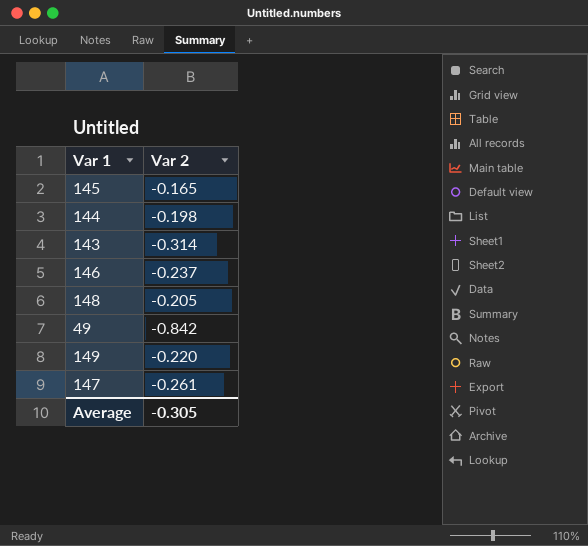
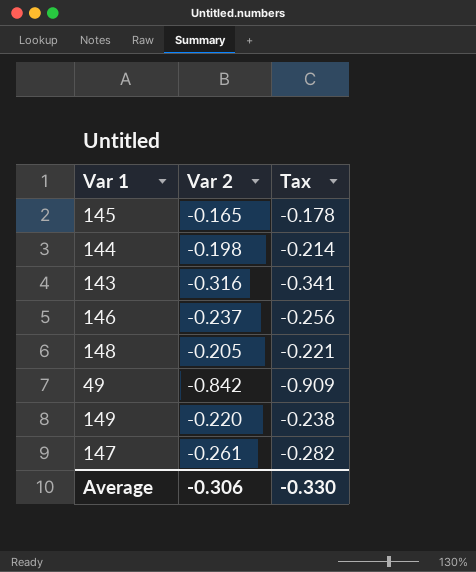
column Tax | formula: none -> [Var 2] * 1.08
143 | Var 2: -0.314 -> -0.316
Average | Var 2: -0.305 -> -0.306

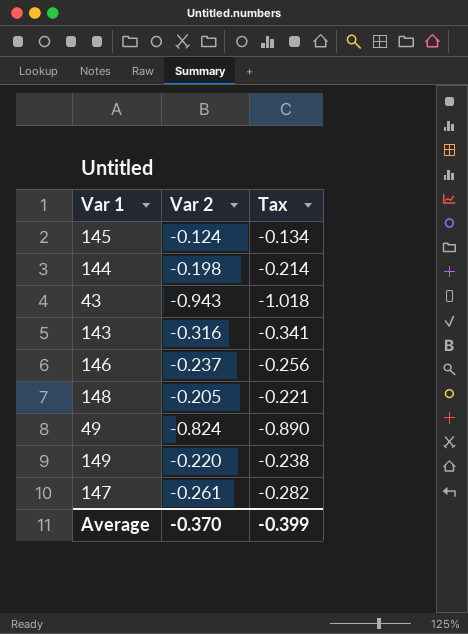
145 | Var 2: -0.165 -> -0.124
145 | Tax: -0.178 -> -0.134
row 43: none -> -0.943 | -1.018
49 | Var 2: -0.842 -> -0.824
49 | Tax: -0.909 -> -0.890
Average | Var 2: -0.306 -> -0.370
Average | Tax: -0.330 -> -0.399

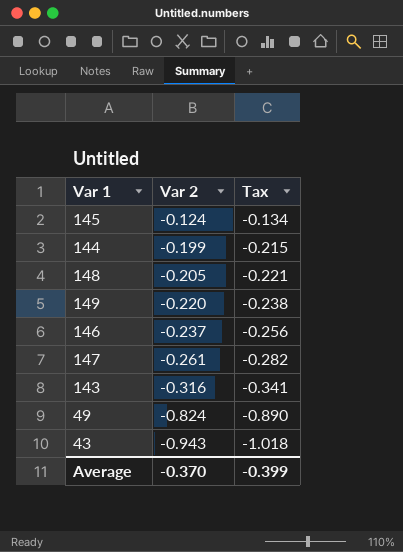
row order: none -> Var 2 descending
144 | Var 2: -0.198 -> -0.199
144 | Tax: -0.214 -> -0.215

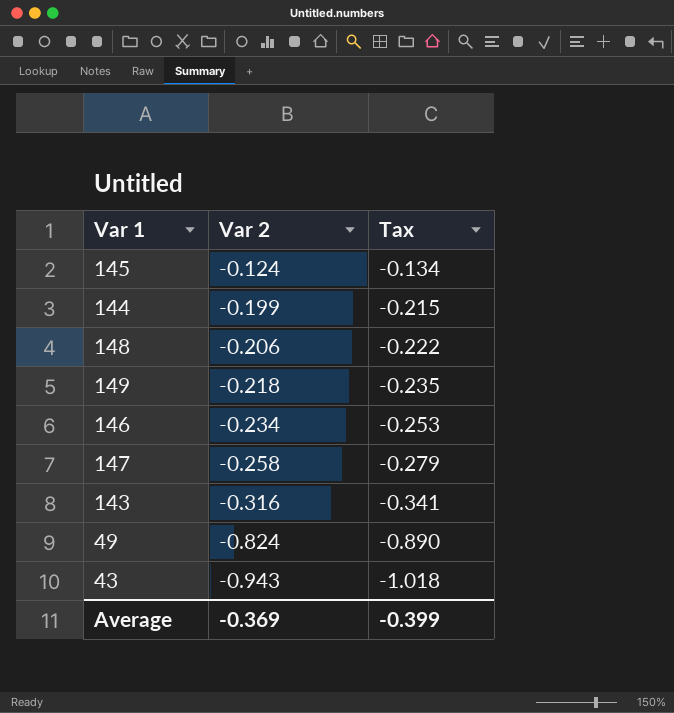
148 | Var 2: -0.205 -> -0.206
148 | Tax: -0.221 -> -0.222
149 | Var 2: -0.220 -> -0.218
149 | Tax: -0.238 -> -0.235
146 | Var 2: -0.237 -> -0.234
146 | Tax: -0.256 -> -0.253
147 | Var 2: -0.261 -> -0.258
147 | Tax: -0.282 -> -0.279
Average | Var 2: -0.370 -> -0.369

